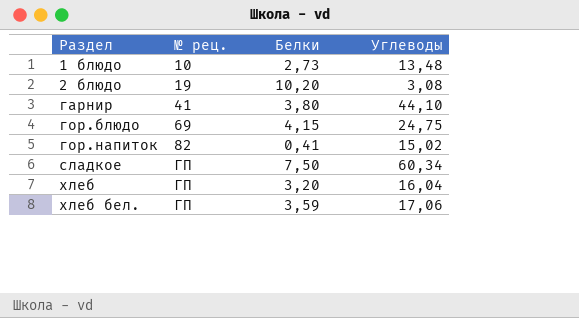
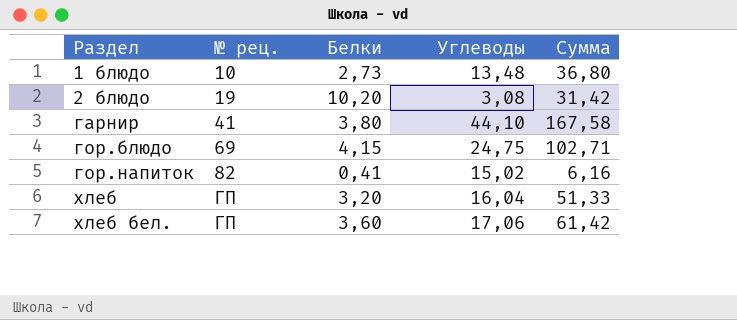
column Сумма | formula: none -> [Белки] * [Углеводы]
row сладкое: ГП | 7,50 | 60,34 -> none
хлеб бел. | Белки: 3,59 -> 3,60

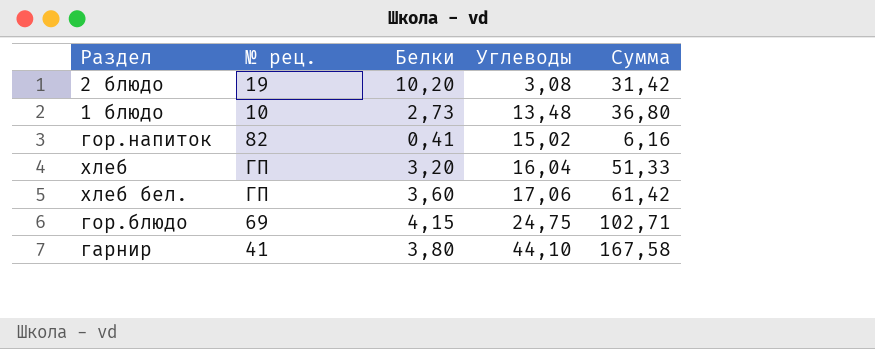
row order: Раздел ascending -> Углеводы ascending

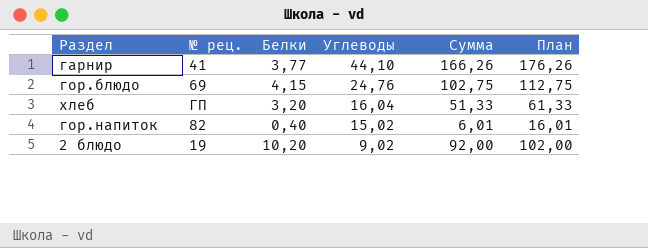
row order: Углеводы ascending -> Углеводы descending
column План | formula: none -> [Сумма] + 10
row 1 блюдо: 10 | 2,73 | 13,48 | 36,80 -> none
row хлеб бел.: ГП | 3,60 | 17,06 | 61,42 -> none
гарнир | Белки: 3,80 -> 3,77
гарнир | Сумма: 167,58 -> 166,26
гор.блюдо | Углеводы: 24,75 -> 24,76
гор.блюдо | Сумма: 102,71 -> 102,75
гор.напиток | Белки: 0,41 -> 0,40
гор.напиток | Сумма: 6,16 -> 6,01
2 блюдо | Углеводы: 3,08 -> 9,02
2 блюдо | Сумма: 31,42 -> 92,00

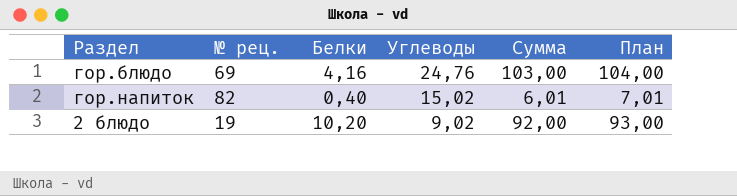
column План | formula: [Сумма] + 10 -> [Сумма] + 1
row гарнир: 41 | 3,77 | 44,10 | 166,26 | 176,26 -> none
row хлеб: ГП | 3,20 | 16,04 | 51,33 | 61,33 -> none
гор.блюдо | Белки: 4,15 -> 4,16
гор.блюдо | Сумма: 102,75 -> 103,00

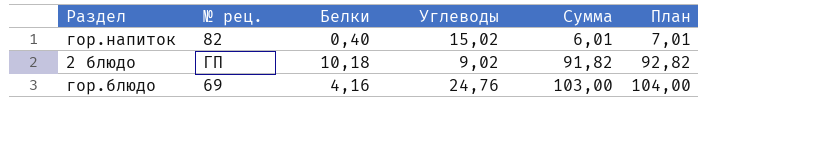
row order: Углеводы descending -> Сумма ascending
2 блюдо | № рец.: 19 -> ГП
2 блюдо | Белки: 10,20 -> 10,18
2 блюдо | Сумма: 92,00 -> 91,82
2 блюдо | План: 93,00 -> 92,82

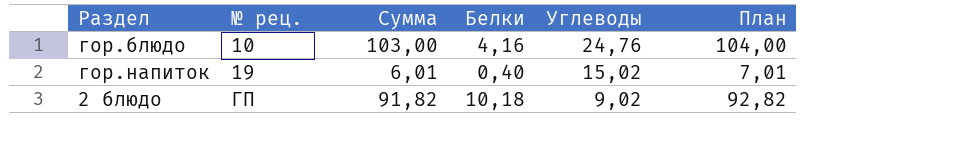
row order: Сумма ascending -> № рец. ascending
column Сумма | position: 5 -> 3
гор.блюдо | № рец.: 69 -> 10
гор.напиток | № рец.: 82 -> 19

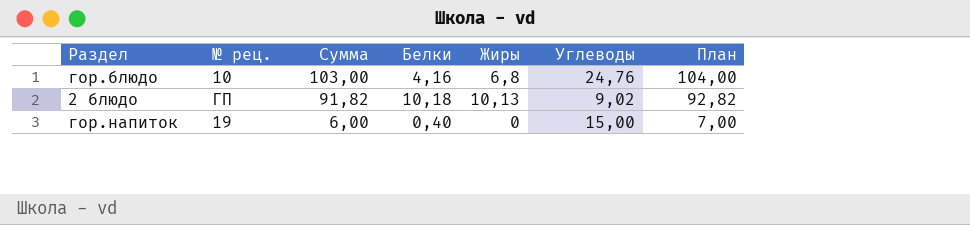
row order: № рец. ascending -> Сумма descending
column Жиры | position: none -> 5
гор.напиток | Сумма: 6,01 -> 6,00
гор.напиток | Углеводы: 15,02 -> 15,00
гор.напиток | План: 7,01 -> 7,00

